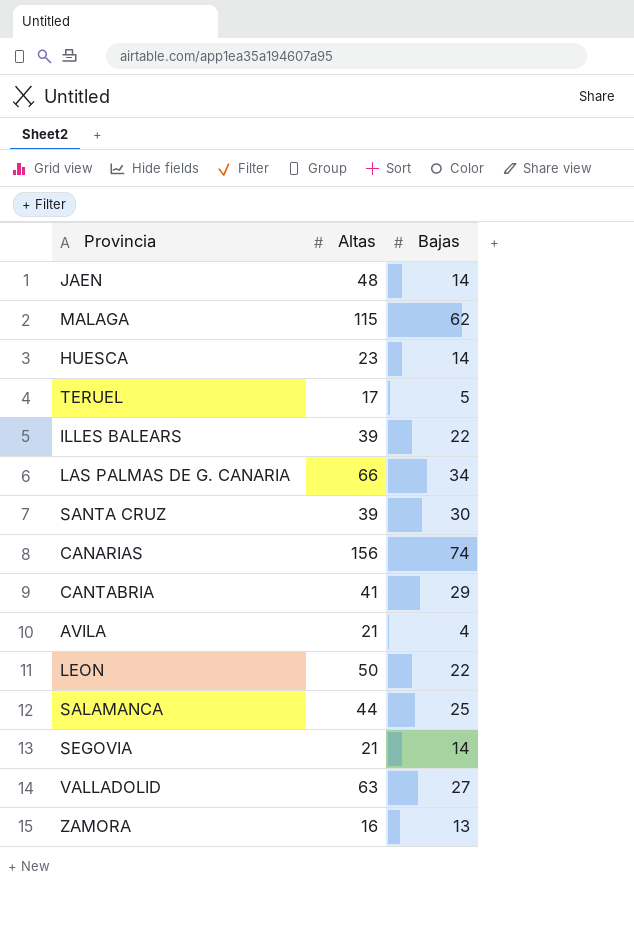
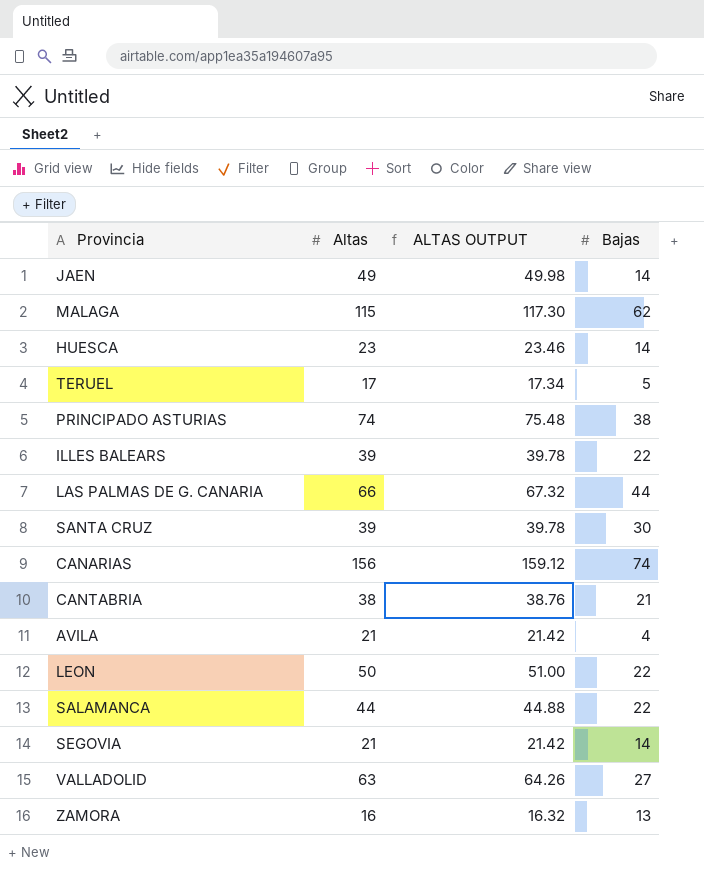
column ALTAS OUTPUT | formula: none -> [Altas] * 1.02
JAEN | Altas: 48 -> 49
row PRINCIPADO ASTURIAS: none -> 74 | 75.48 | 38
LAS PALMAS DE G. CANARIA | Bajas: 34 -> 44
CANTABRIA | Altas: 41 -> 38
CANTABRIA | Bajas: 29 -> 21
SALAMANCA | Bajas: 25 -> 22

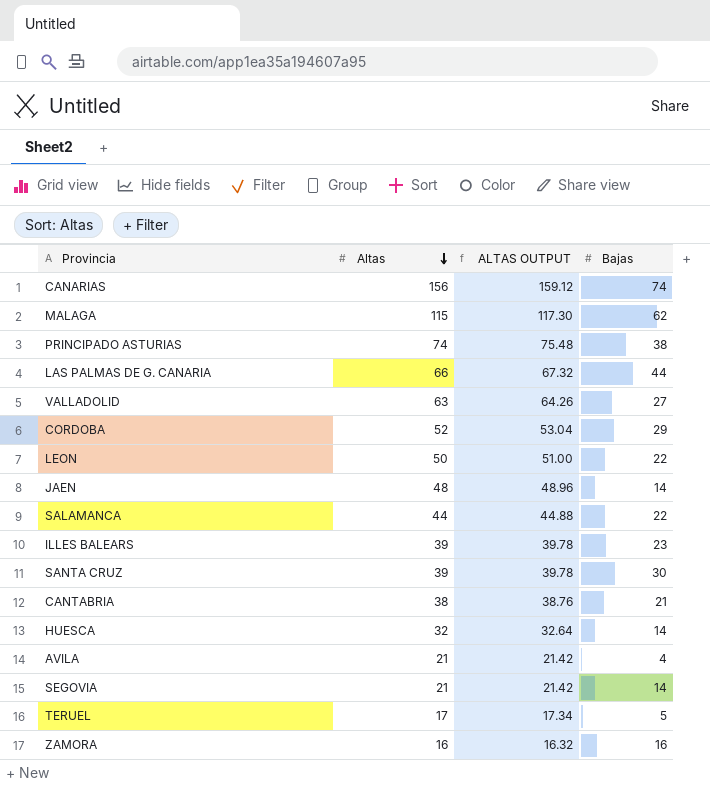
row order: none -> Altas descending
row CORDOBA: none -> 52 | 53.04 | 29
JAEN | Altas: 49 -> 48
JAEN | ALTAS OUTPUT: 49.98 -> 48.96
ILLES BALEARS | Bajas: 22 -> 23
HUESCA | Altas: 23 -> 32
HUESCA | ALTAS OUTPUT: 23.46 -> 32.64
ZAMORA | Bajas: 13 -> 16

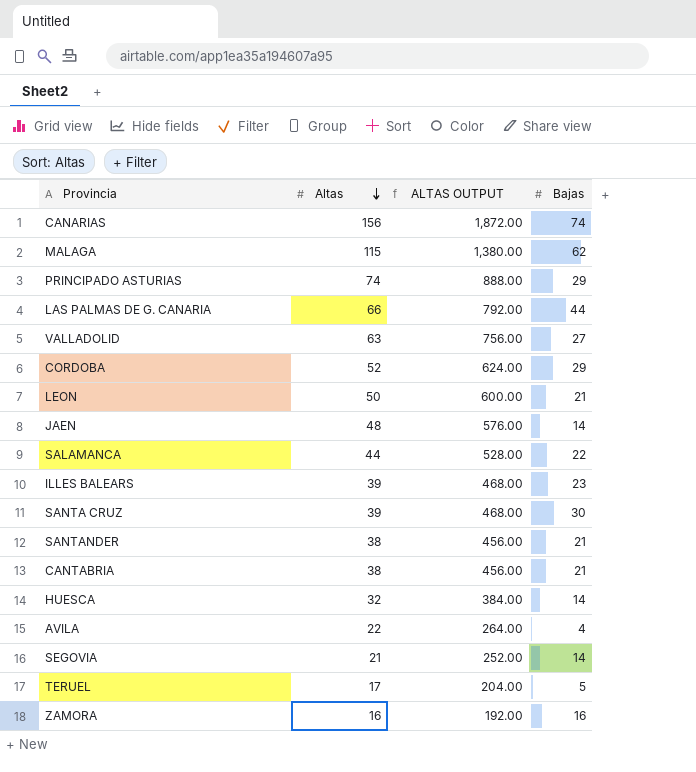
column ALTAS OUTPUT | formula: [Altas] * 1.02 -> [Altas] * 12
PRINCIPADO ASTURIAS | Bajas: 38 -> 29
LEON | Bajas: 22 -> 21
row SANTANDER: none -> 38 | 456.00 | 21
AVILA | Altas: 21 -> 22

